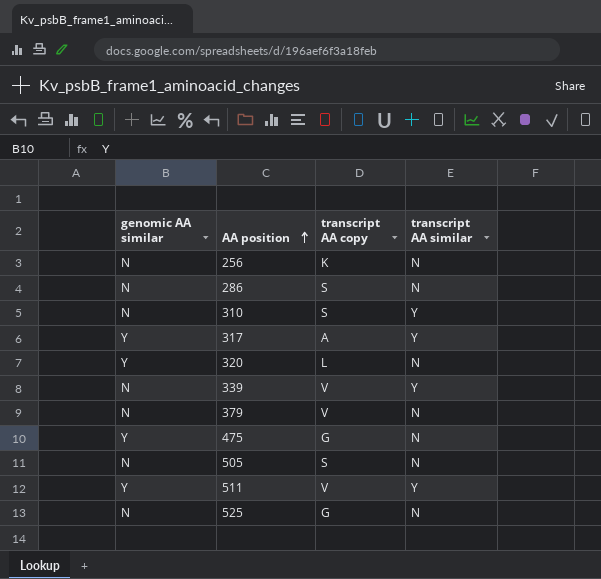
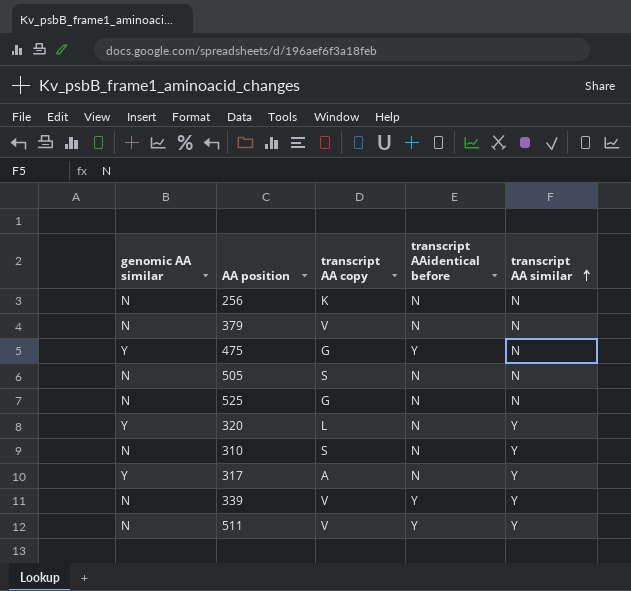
row order: AA position ascending -> transcript AA similar ascending
column transcript AAidentical before | position: none -> 4
row 286: N | S | N -> none
320 | transcript AA similar: N -> Y
511 | genomic AA similar: Y -> N

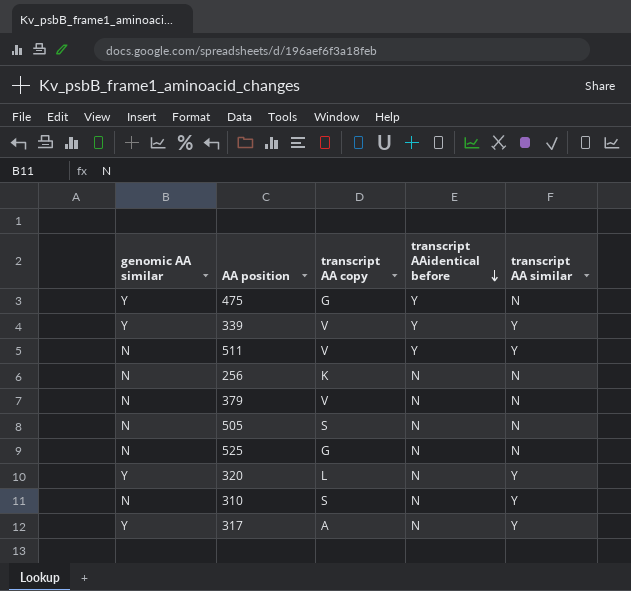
row order: transcript AA similar ascending -> transcript AAidentical before descending
339 | genomic AA similar: N -> Y

